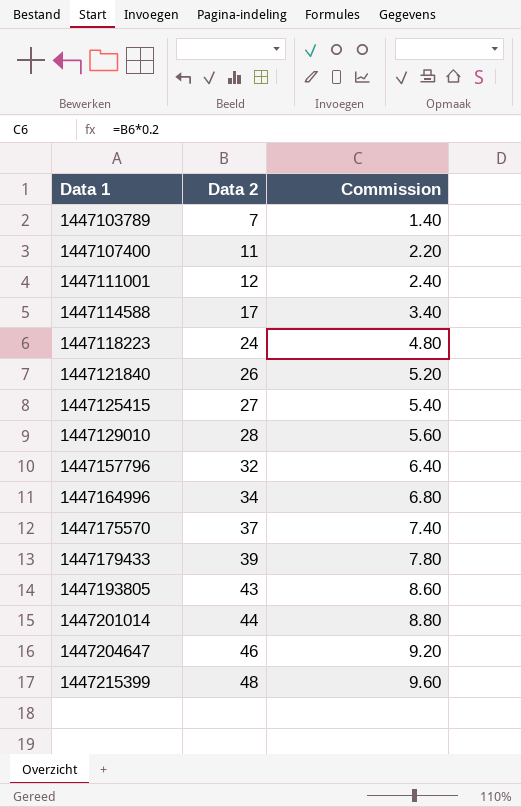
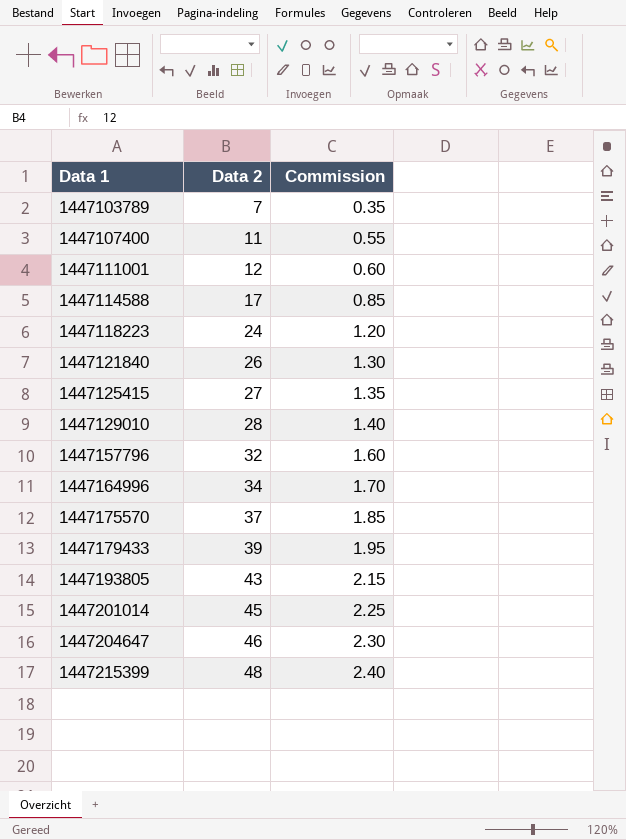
column Commission | formula: [Data 2] * 0.2 -> [Data 2] * 0.05
1447201014 | Data 2: 44 -> 45

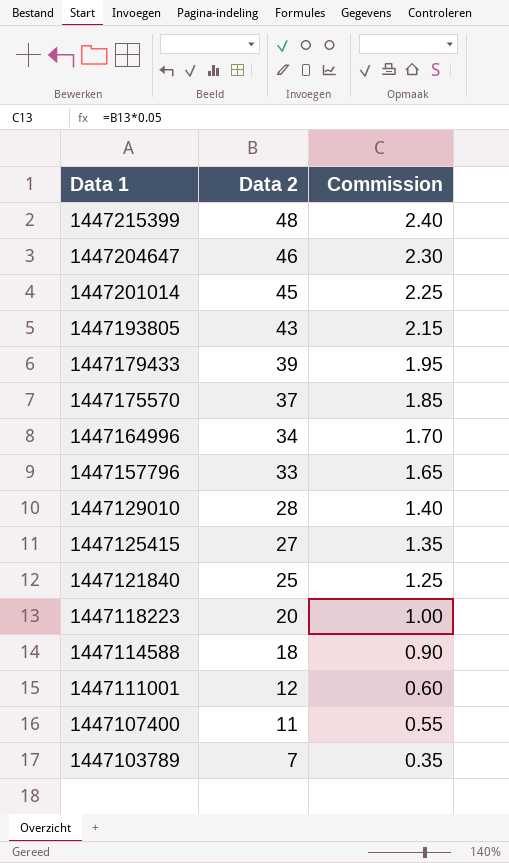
row order: Data 1 ascending -> Data 1 descending
1447157796 | Data 2: 32 -> 33
1447157796 | Commission: 1.60 -> 1.65
1447121840 | Data 2: 26 -> 25
1447121840 | Commission: 1.30 -> 1.25
1447118223 | Data 2: 24 -> 20
1447118223 | Commission: 1.20 -> 1.00
1447114588 | Data 2: 17 -> 18
1447114588 | Commission: 0.85 -> 0.90

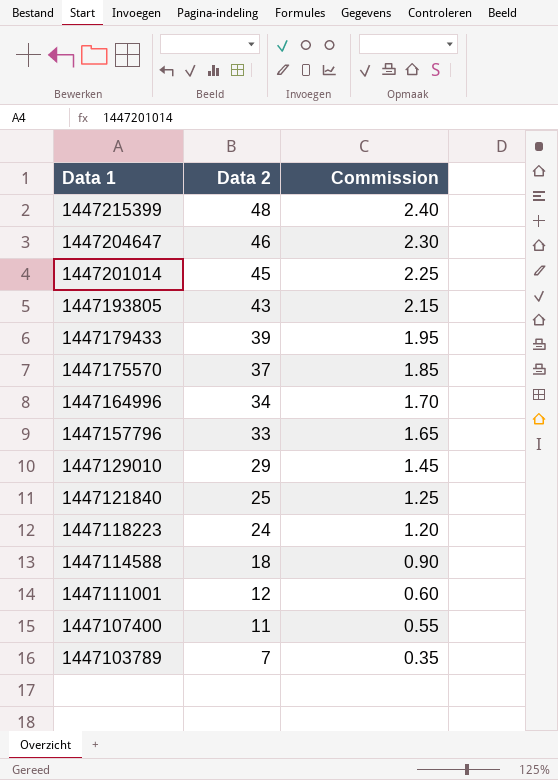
row 1447125415: 27 | 1.35 -> none
1447129010 | Data 2: 28 -> 29
1447129010 | Commission: 1.40 -> 1.45
1447118223 | Data 2: 20 -> 24
1447118223 | Commission: 1.00 -> 1.20

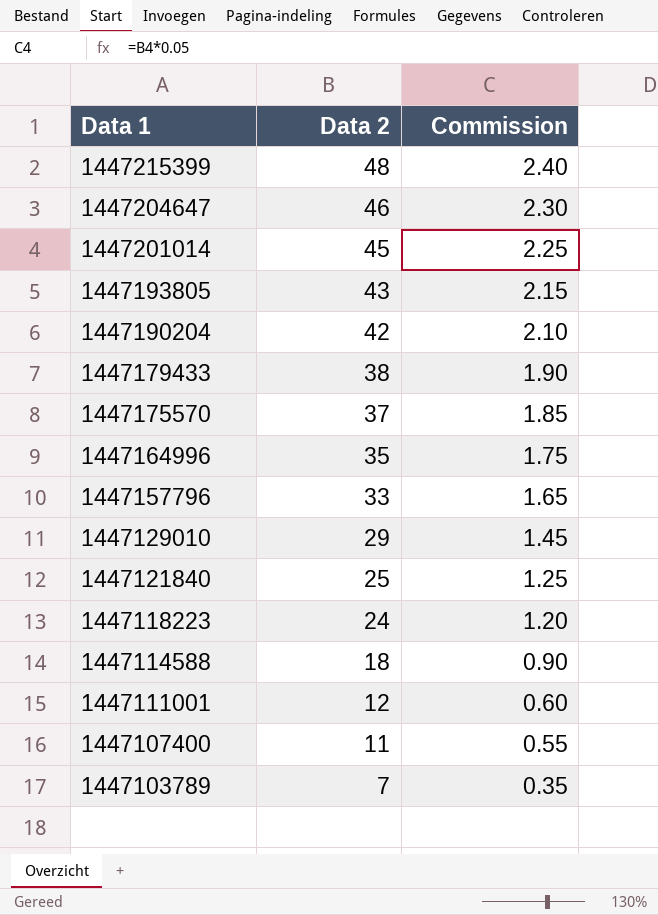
row 1447190204: none -> 42 | 2.10
1447179433 | Data 2: 39 -> 38
1447179433 | Commission: 1.95 -> 1.90
1447164996 | Data 2: 34 -> 35
1447164996 | Commission: 1.70 -> 1.75

